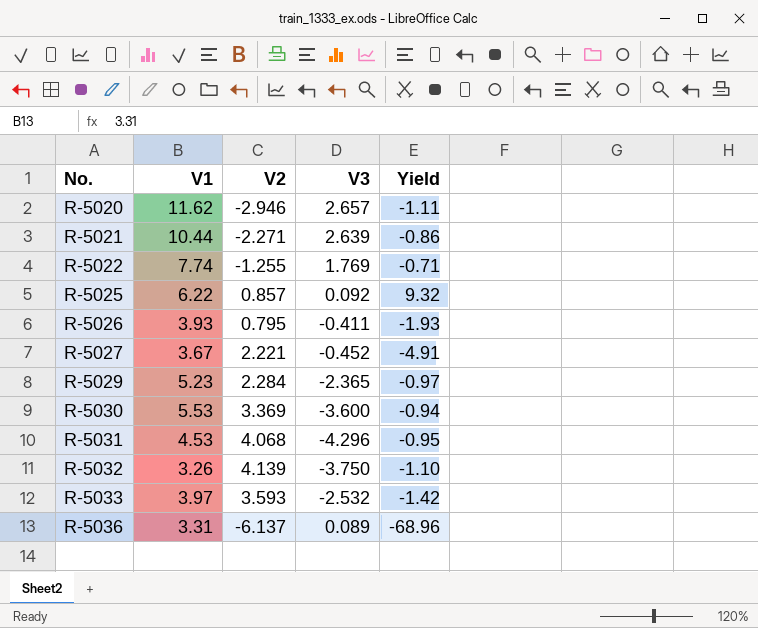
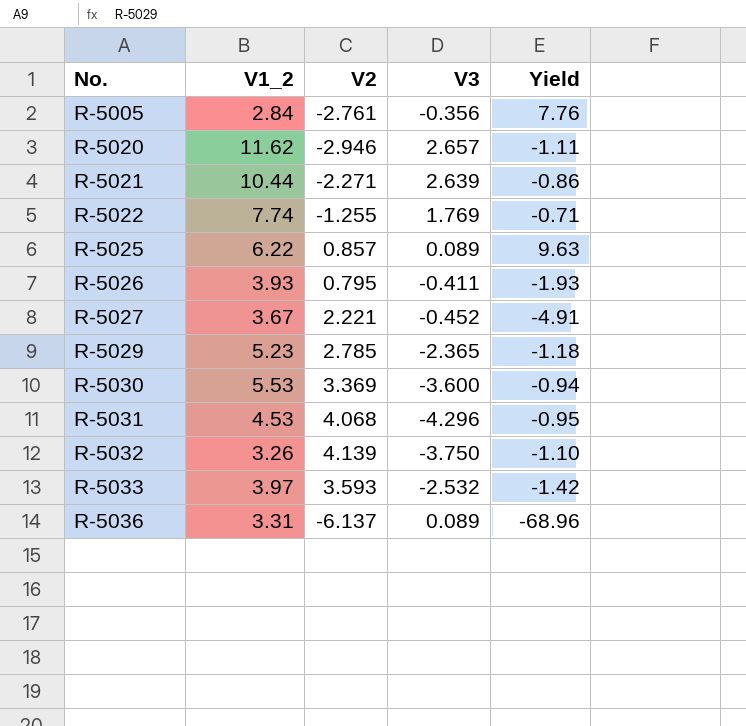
column name: V1 -> V1_2
row R-5005: none -> 2.84 | -2.761 | -0.356 | 7.76
R-5025 | V3: 0.092 -> 0.089
R-5025 | Yield: 9.32 -> 9.63
R-5029 | V2: 2.284 -> 2.785
R-5029 | Yield: -0.97 -> -1.18

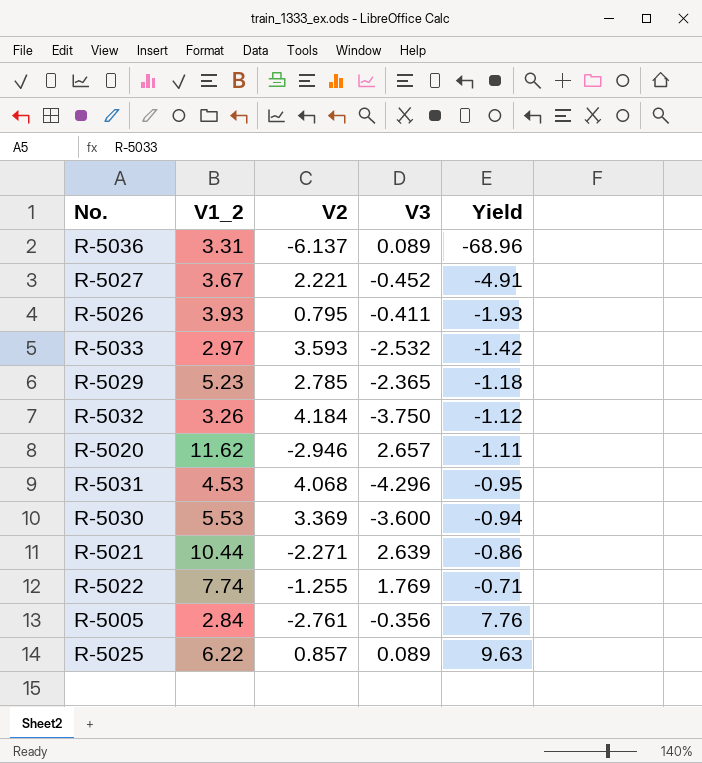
row order: No. ascending -> Yield ascending
R-5033 | V1_2: 3.97 -> 2.97
R-5032 | V2: 4.139 -> 4.184
R-5032 | Yield: -1.10 -> -1.12

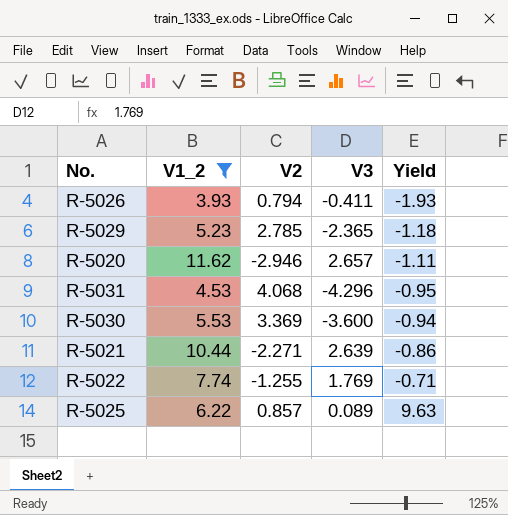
filter: none -> V1_2 >= 3.93
R-5026 | V2: 0.795 -> 0.794

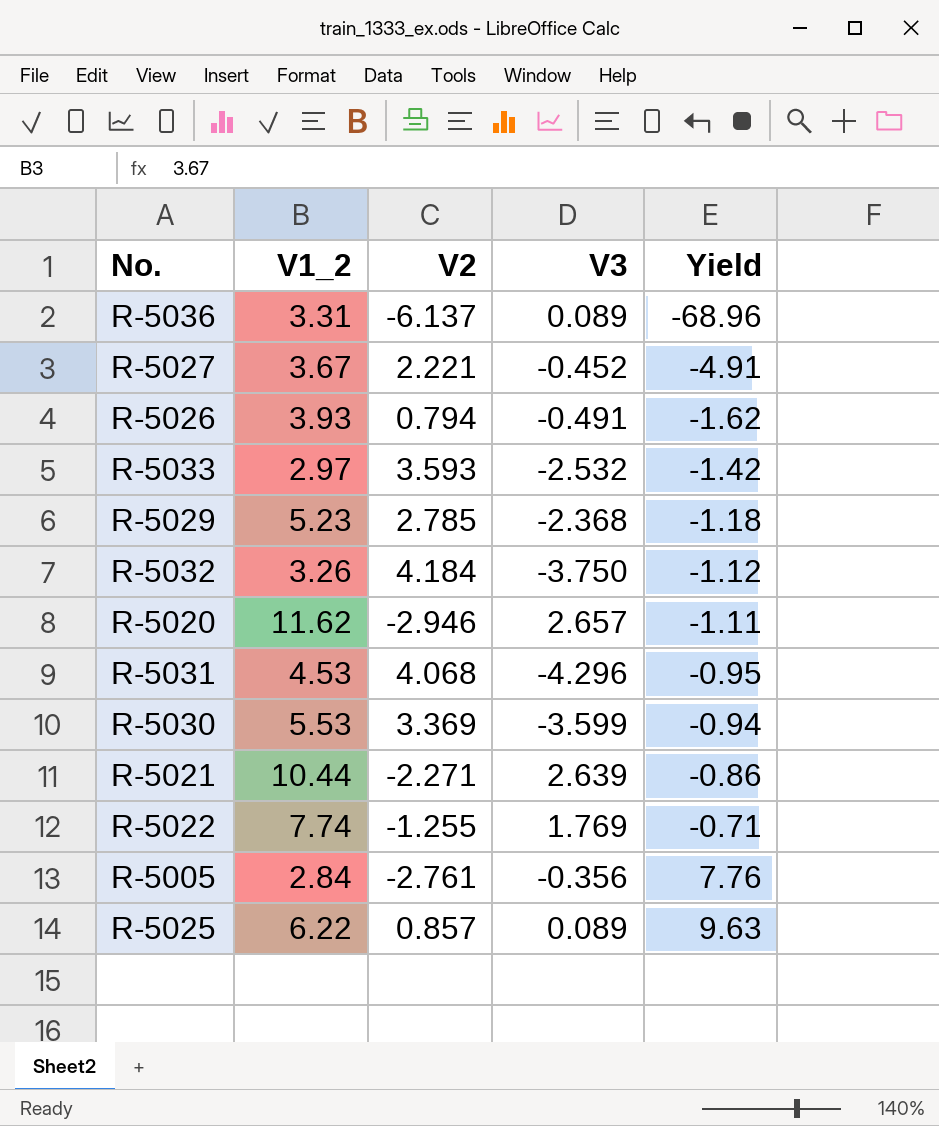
filter: V1_2 >= 3.93 -> none
R-5026 | V3: -0.411 -> -0.491
R-5026 | Yield: -1.93 -> -1.62
R-5029 | V3: -2.365 -> -2.368
R-5030 | V3: -3.600 -> -3.599

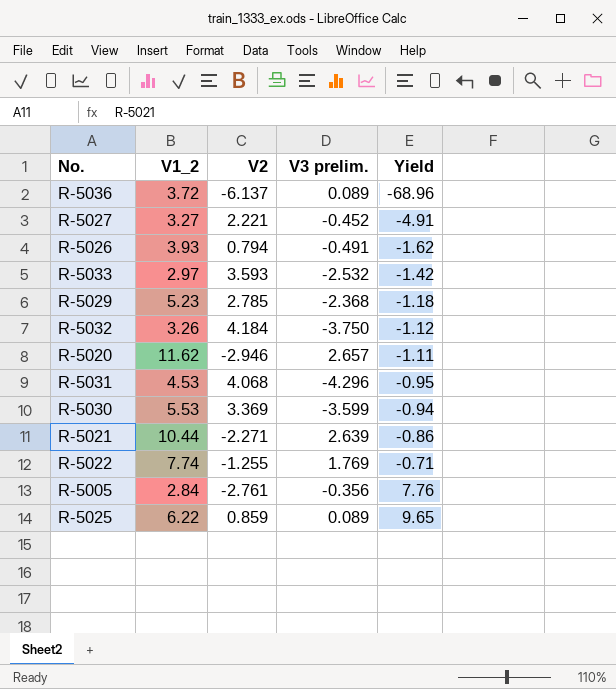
column name: V3 -> V3 prelim.
R-5036 | V1_2: 3.31 -> 3.72
R-5027 | V1_2: 3.67 -> 3.27
R-5025 | V2: 0.857 -> 0.859
R-5025 | Yield: 9.63 -> 9.65

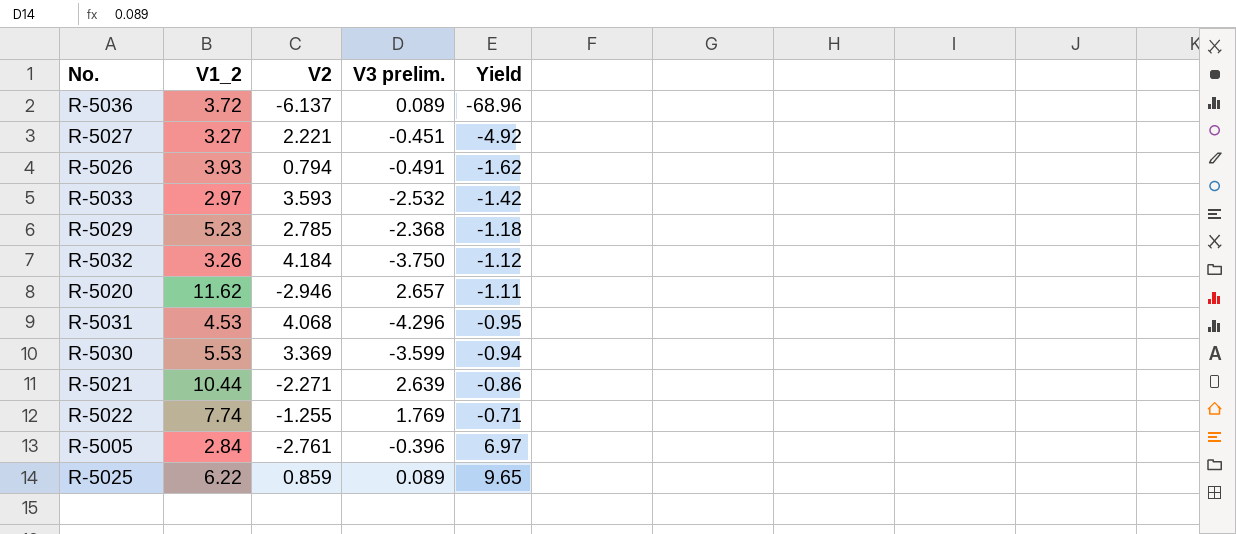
R-5027 | V3 prelim.: -0.452 -> -0.451
R-5027 | Yield: -4.91 -> -4.92
R-5005 | V3 prelim.: -0.356 -> -0.396
R-5005 | Yield: 7.76 -> 6.97

